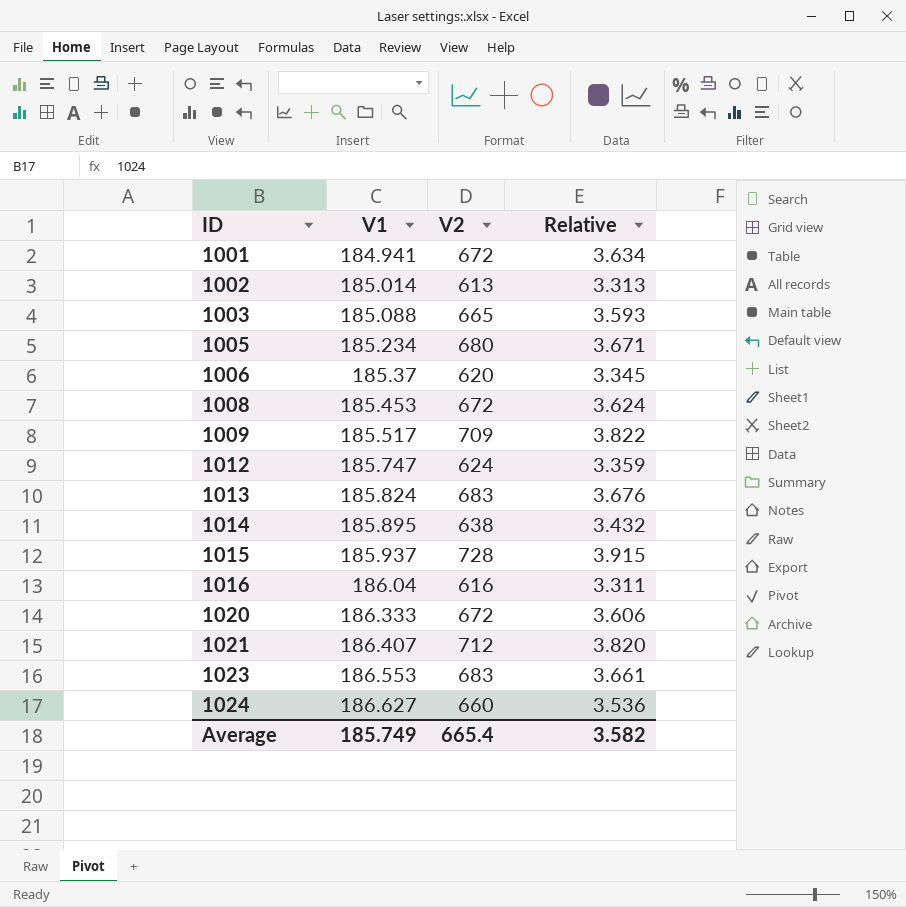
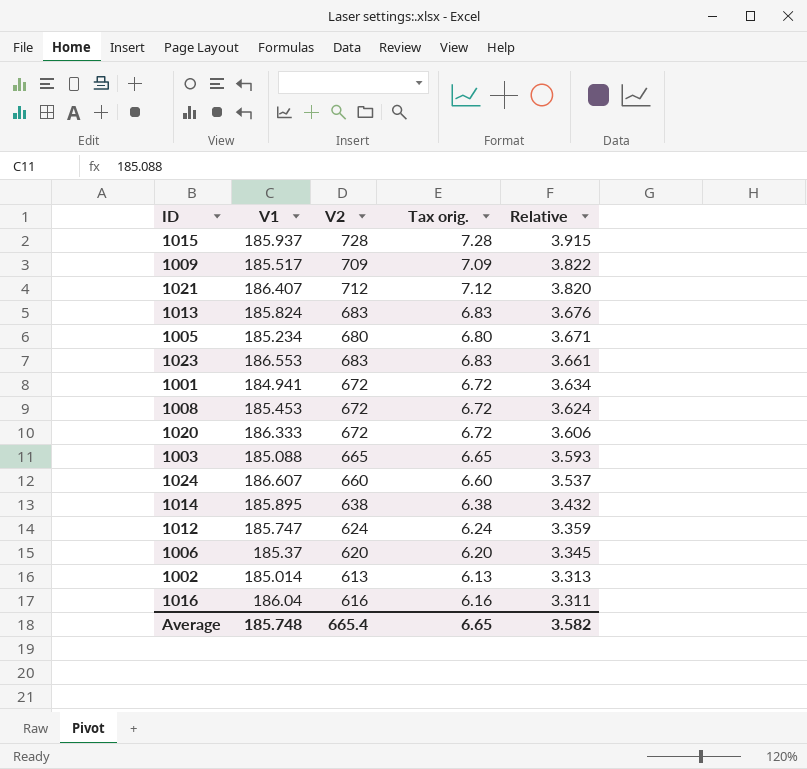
row order: ID ascending -> Relative descending
column Tax orig. | formula: none -> [V2] * 0.01
1024 | V1: 186.627 -> 186.607
1024 | Relative: 3.536 -> 3.537
Average | V1: 185.749 -> 185.748

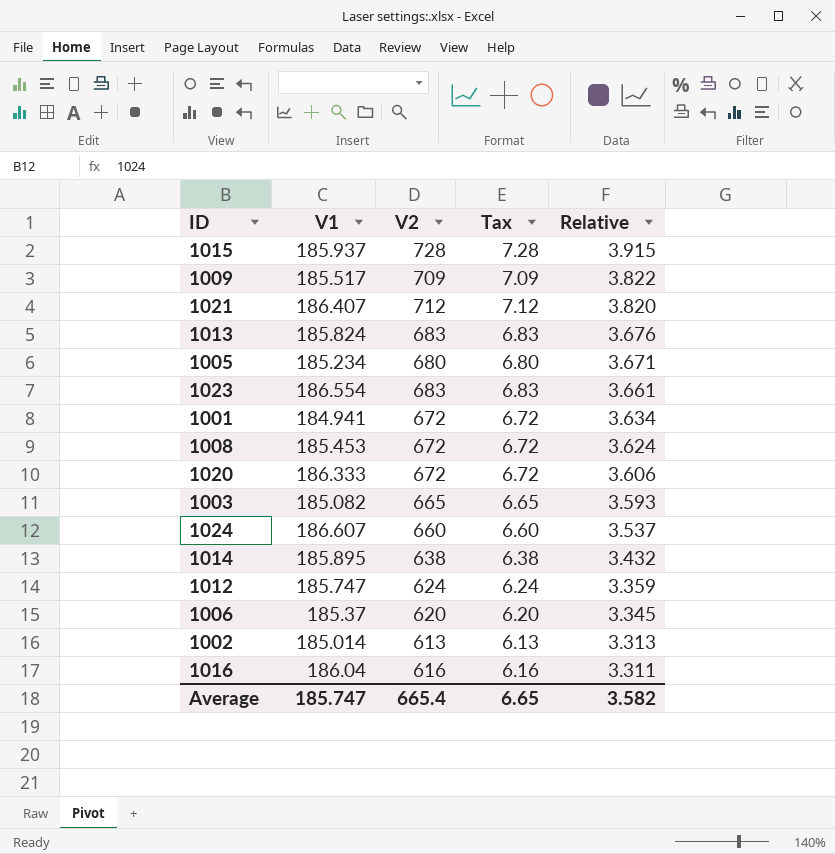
column name: Tax orig. -> Tax
1023 | V1: 186.553 -> 186.554
1003 | V1: 185.088 -> 185.082
Average | V1: 185.748 -> 185.747

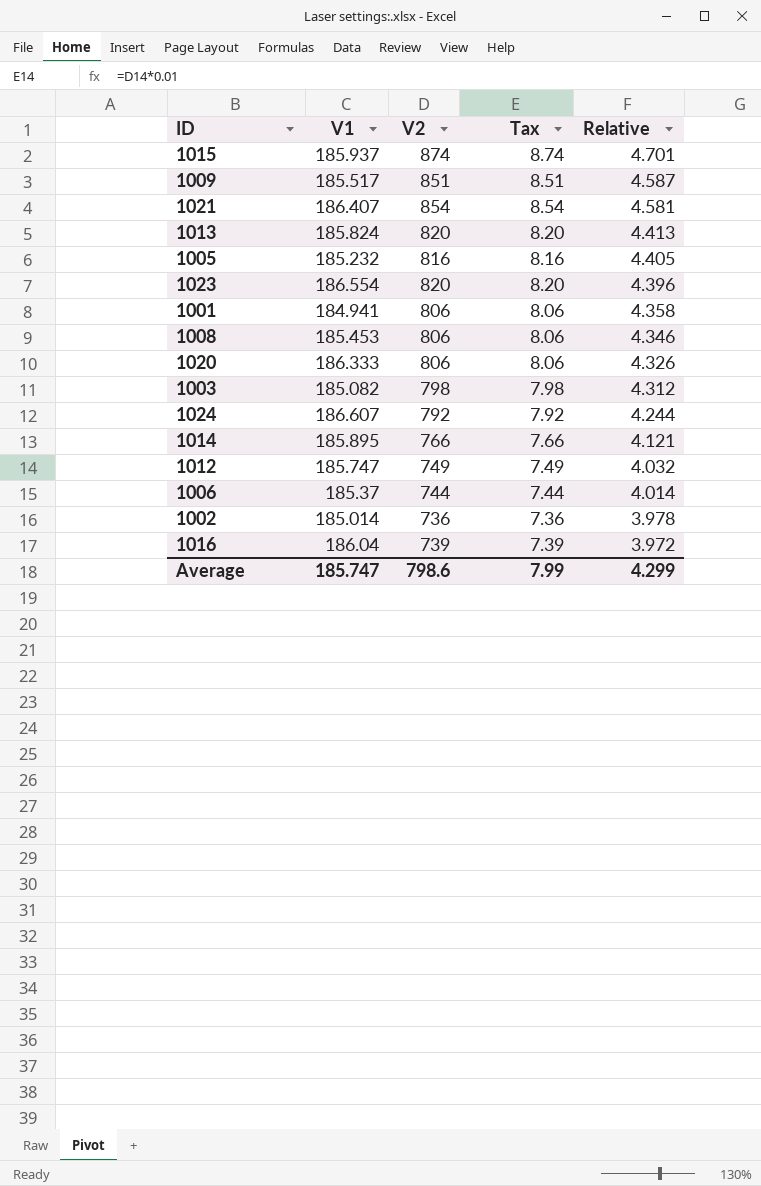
1015 | V2: 728 -> 874
1015 | Tax: 7.28 -> 8.74
1015 | Relative: 3.915 -> 4.701
1009 | V2: 709 -> 851
1009 | Tax: 7.09 -> 8.51
1009 | Relative: 3.822 -> 4.587
1021 | V2: 712 -> 854
1021 | Tax: 7.12 -> 8.54
1021 | Relative: 3.820 -> 4.581
1013 | V2: 683 -> 820
1013 | Tax: 6.83 -> 8.20
1013 | Relative: 3.676 -> 4.413
1005 | V1: 185.234 -> 185.232
1005 | V2: 680 -> 816
1005 | Tax: 6.80 -> 8.16
1005 | Relative: 3.671 -> 4.405
1023 | V2: 683 -> 820
1023 | Tax: 6.83 -> 8.20
1023 | Relative: 3.661 -> 4.396
1001 | V2: 672 -> 806
1001 | Tax: 6.72 -> 8.06
1001 | Relative: 3.634 -> 4.358
1008 | V2: 672 -> 806
1008 | Tax: 6.72 -> 8.06
1008 | Relative: 3.624 -> 4.346
1020 | V2: 672 -> 806
1020 | Tax: 6.72 -> 8.06
1020 | Relative: 3.606 -> 4.326
1003 | V2: 665 -> 798
1003 | Tax: 6.65 -> 7.98
1003 | Relative: 3.593 -> 4.312
1024 | V2: 660 -> 792
1024 | Tax: 6.60 -> 7.92
1024 | Relative: 3.537 -> 4.244
1014 | V2: 638 -> 766
1014 | Tax: 6.38 -> 7.66
1014 | Relative: 3.432 -> 4.121
1012 | V2: 624 -> 749
1012 | Tax: 6.24 -> 7.49
1012 | Relative: 3.359 -> 4.032
1006 | V2: 620 -> 744
1006 | Tax: 6.20 -> 7.44
1006 | Relative: 3.345 -> 4.014
1002 | V2: 613 -> 736
1002 | Tax: 6.13 -> 7.36
1002 | Relative: 3.313 -> 3.978
1016 | V2: 616 -> 739
1016 | Tax: 6.16 -> 7.39
1016 | Relative: 3.311 -> 3.972
Average | V2: 665.4 -> 798.6
Average | Tax: 6.65 -> 7.99
Average | Relative: 3.582 -> 4.299

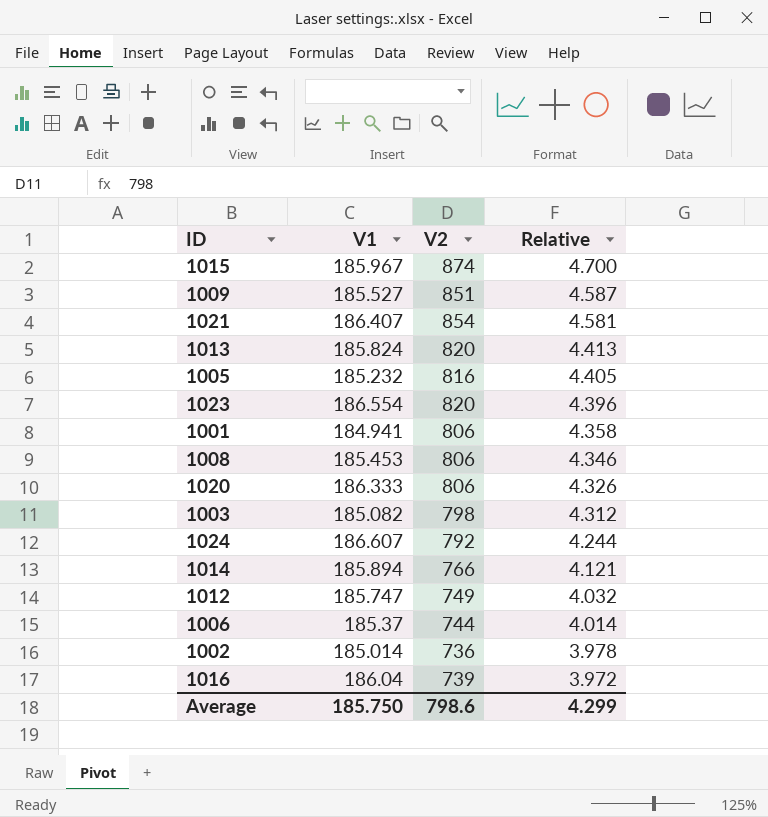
column Tax | formula: [V2] * 0.01 -> none
1015 | V1: 185.937 -> 185.967
1015 | Relative: 4.701 -> 4.700
1009 | V1: 185.517 -> 185.527
1014 | V1: 185.895 -> 185.894
Average | V1: 185.747 -> 185.750

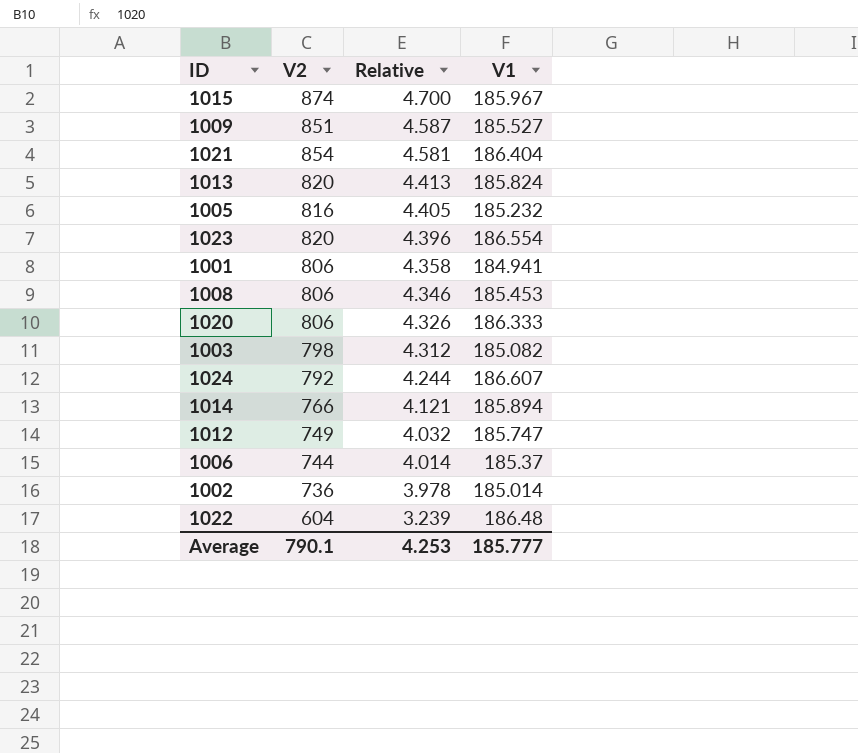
column V1 | position: 2 -> 4
row 1016: 186.04 | 739 | 3.972 -> none
1021 | V1: 186.407 -> 186.404
row 1022: none -> 604 | 3.239 | 186.48
Average | V2: 798.6 -> 790.1
Average | Relative: 4.299 -> 4.253
Average | V1: 185.750 -> 185.777

